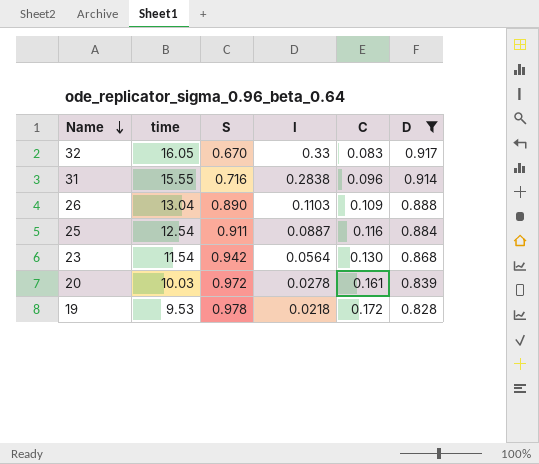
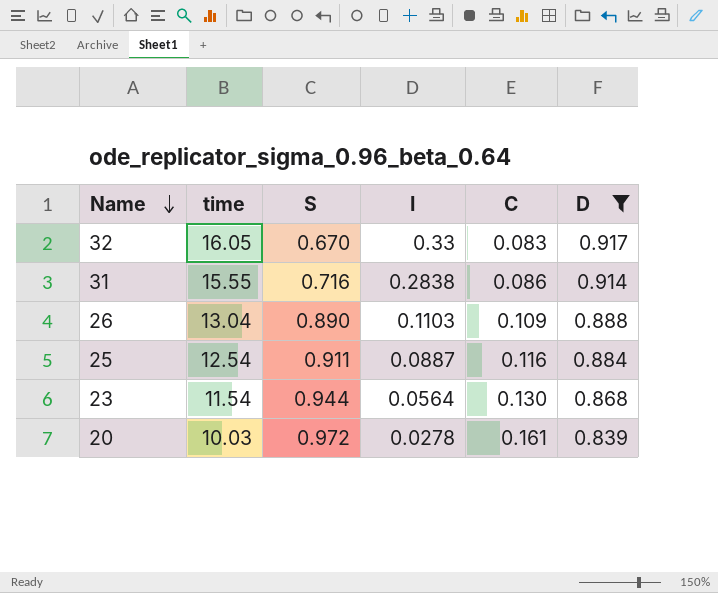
row 19: 9.53 | 0.978 | 0.0218 | 0.172 | 0.828 -> none
31 | C: 0.096 -> 0.086
23 | S: 0.942 -> 0.944

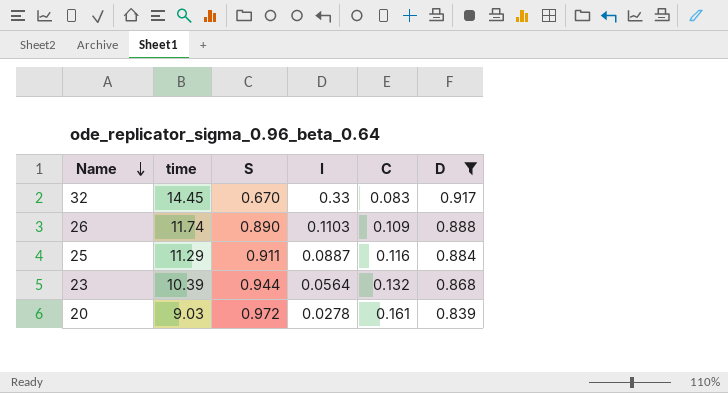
row 31: 15.55 | 0.716 | 0.2838 | 0.086 | 0.914 -> none
32 | time: 16.05 -> 14.45
26 | time: 13.04 -> 11.74
25 | time: 12.54 -> 11.29
23 | time: 11.54 -> 10.39
23 | C: 0.130 -> 0.132
20 | time: 10.03 -> 9.03

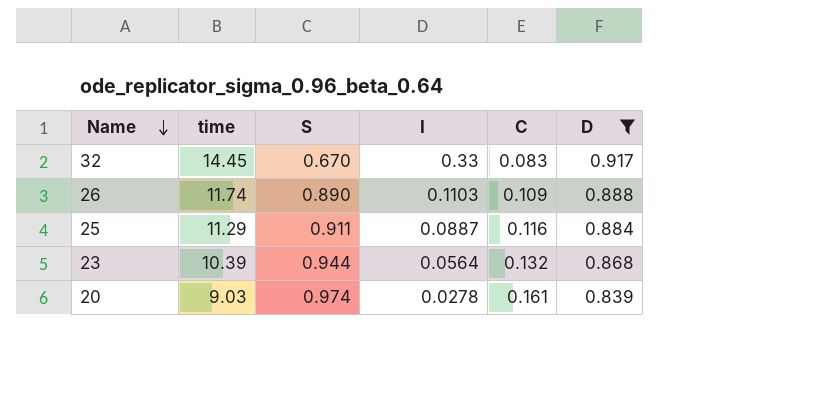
20 | S: 0.972 -> 0.974

